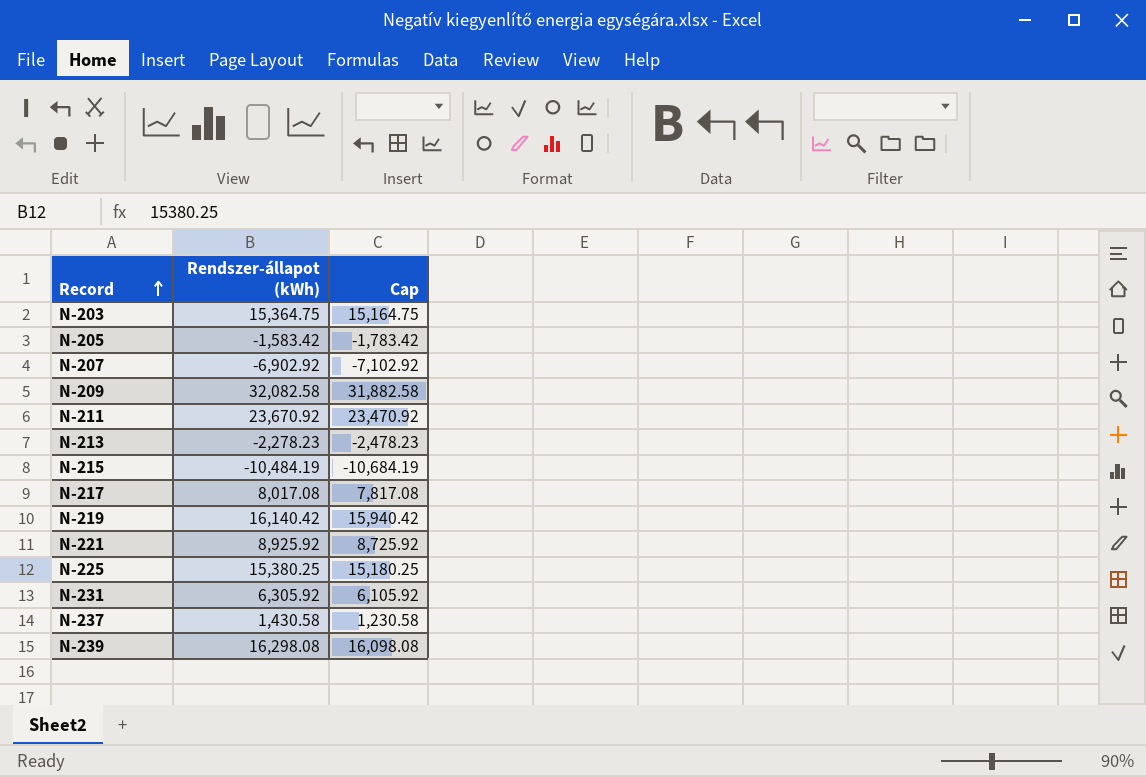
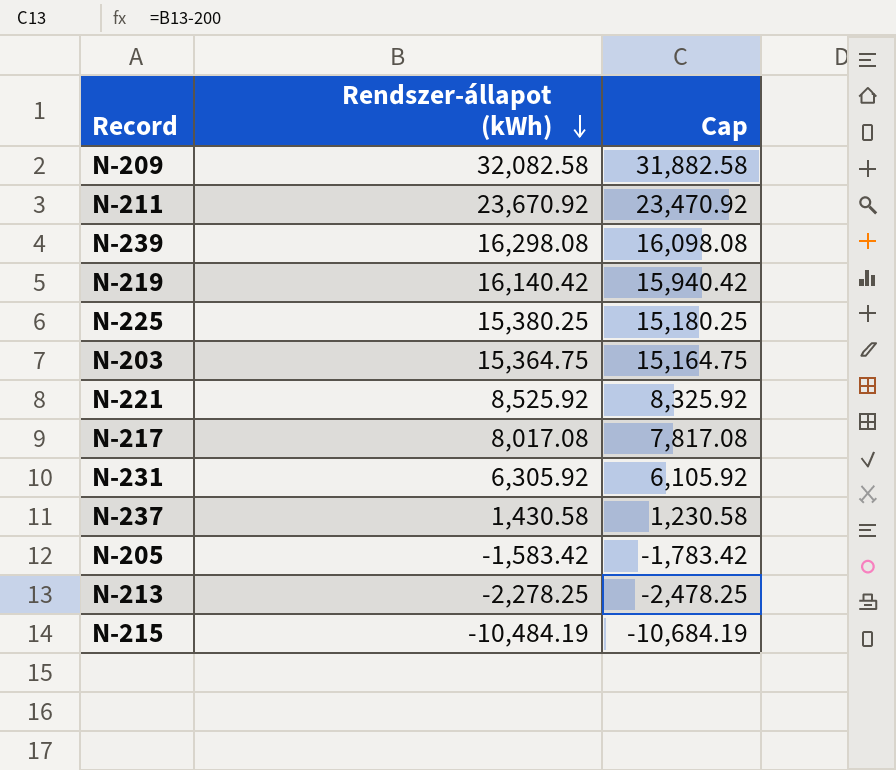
row order: Record ascending -> Rendszer-állapot (kWh) descending
row N-207: -6,902.92 | -7,102.92 -> none
N-221 | Rendszer-állapot (kWh): 8,925.92 -> 8,525.92
N-221 | Cap: 8,725.92 -> 8,325.92
N-213 | Rendszer-állapot (kWh): -2,278.23 -> -2,278.25
N-213 | Cap: -2,478.23 -> -2,478.25

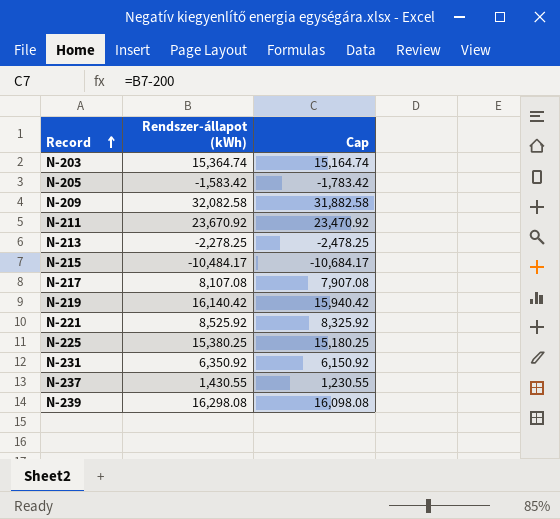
row order: Rendszer-állapot (kWh) descending -> Record ascending
N-203 | Rendszer-állapot (kWh): 15,364.75 -> 15,364.74
N-203 | Cap: 15,164.75 -> 15,164.74
N-215 | Rendszer-állapot (kWh): -10,484.19 -> -10,484.17
N-215 | Cap: -10,684.19 -> -10,684.17
N-217 | Rendszer-állapot (kWh): 8,017.08 -> 8,107.08
N-217 | Cap: 7,817.08 -> 7,907.08
N-231 | Rendszer-állapot (kWh): 6,305.92 -> 6,350.92
N-231 | Cap: 6,105.92 -> 6,150.92
N-237 | Rendszer-állapot (kWh): 1,430.58 -> 1,430.55
N-237 | Cap: 1,230.58 -> 1,230.55

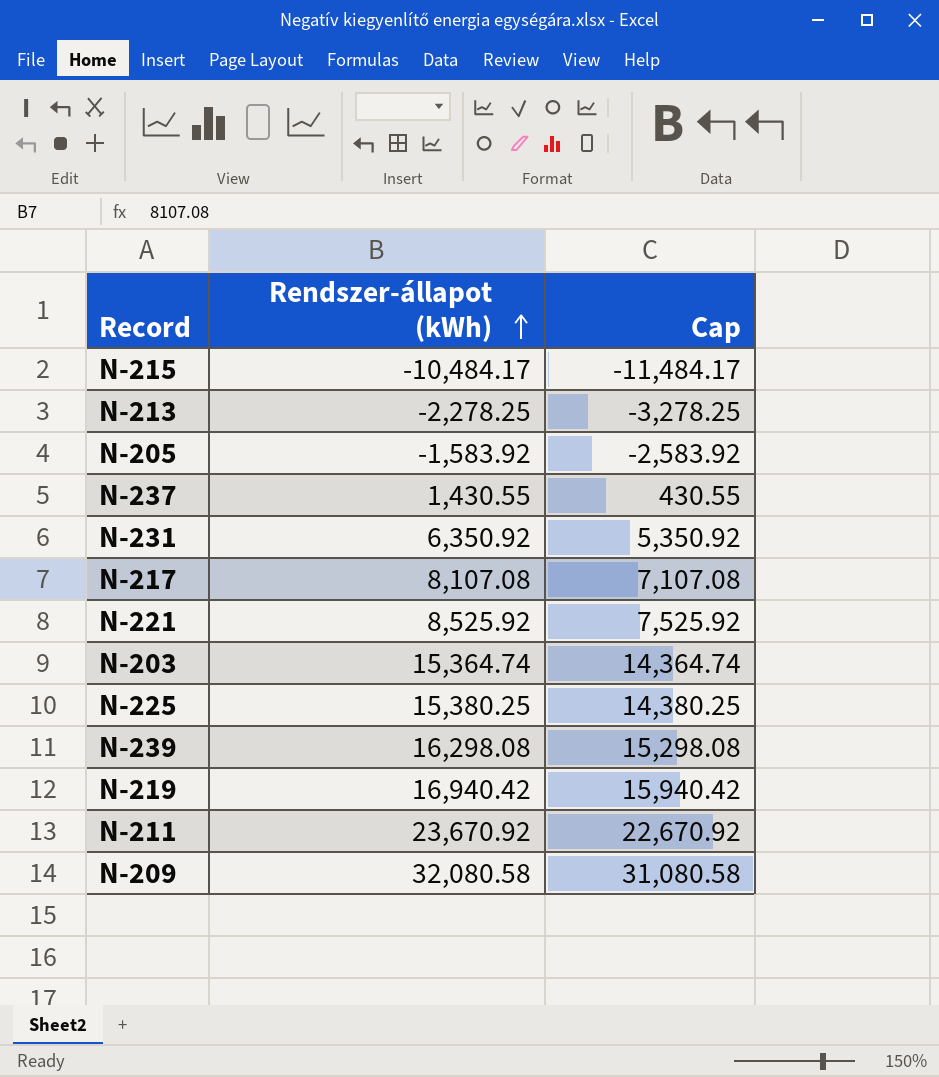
row order: Record ascending -> Rendszer-állapot (kWh) ascending
column Cap | formula: [Rendszer-állapot (kWh)] - 200 -> [Rendszer-állapot (kWh)] - 1000
N-205 | Rendszer-állapot (kWh): -1,583.42 -> -1,583.92
N-219 | Rendszer-állapot (kWh): 16,140.42 -> 16,940.42
N-209 | Rendszer-állapot (kWh): 32,082.58 -> 32,080.58

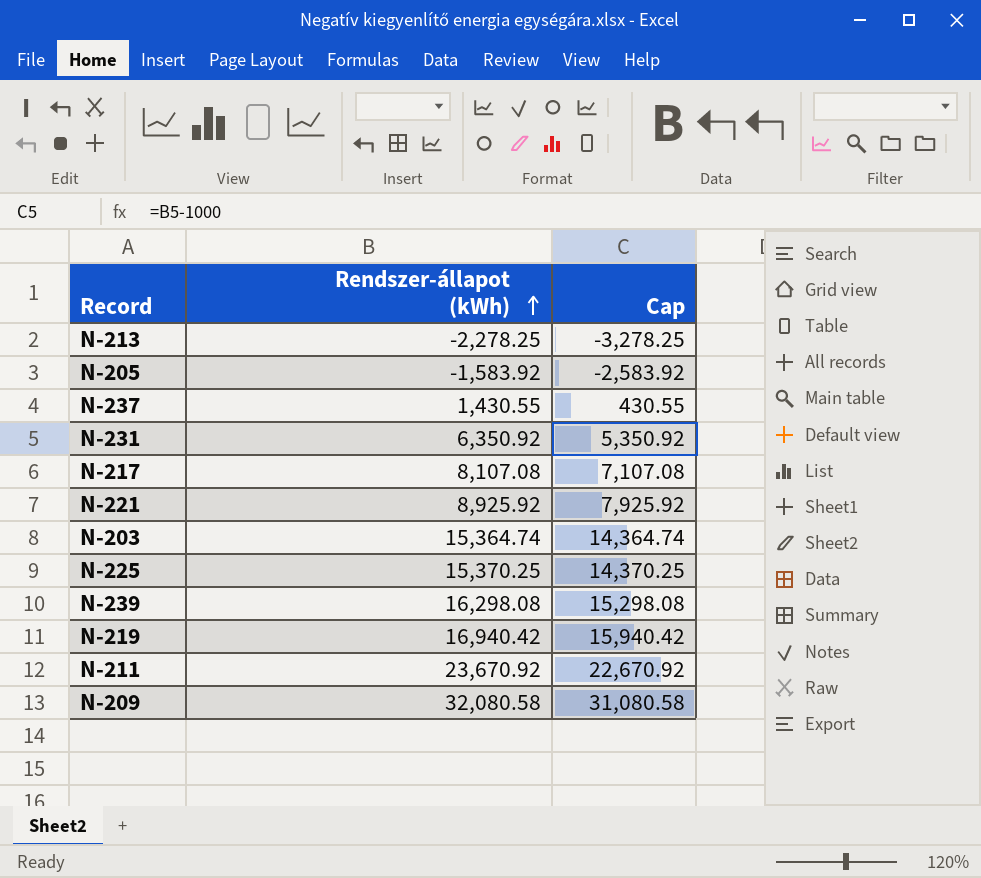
row N-215: -10,484.17 | -11,484.17 -> none
N-221 | Rendszer-állapot (kWh): 8,525.92 -> 8,925.92
N-221 | Cap: 7,525.92 -> 7,925.92
N-225 | Rendszer-állapot (kWh): 15,380.25 -> 15,370.25
N-225 | Cap: 14,380.25 -> 14,370.25

